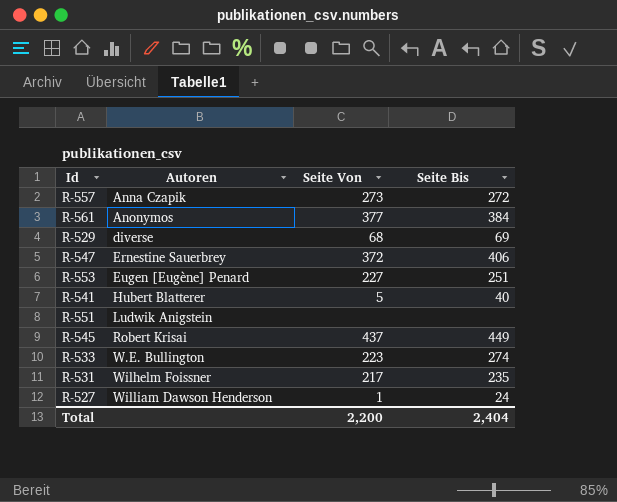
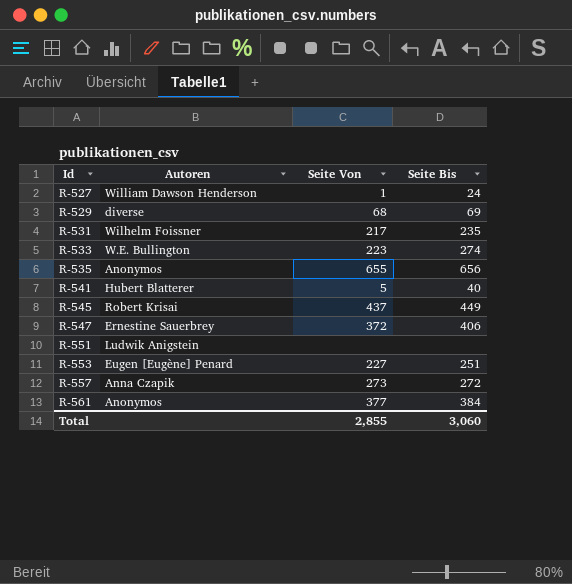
row order: Autoren ascending -> Id ascending
row R-535: none -> Anonymos | 655 | 656
Total | Seite Von: 2,200 -> 2,855
Total | Seite Bis: 2,404 -> 3,060

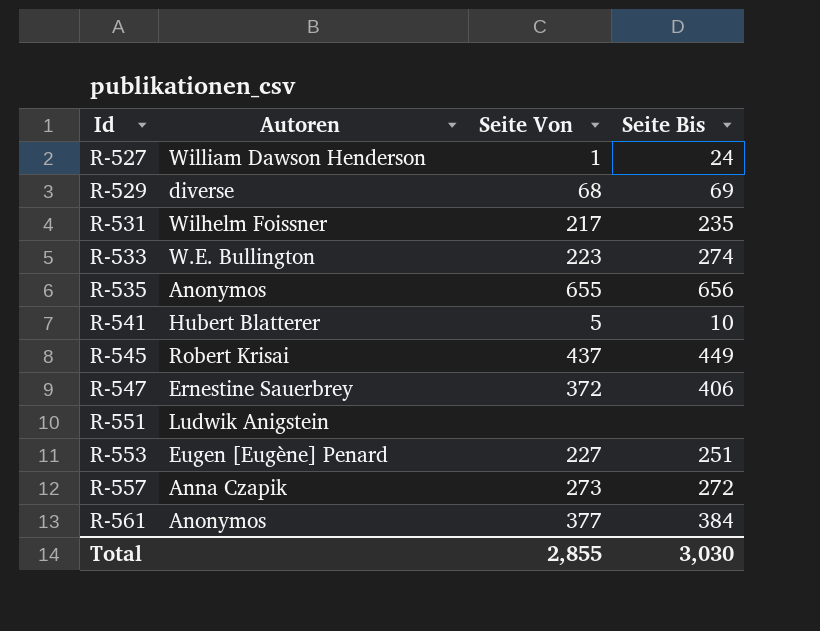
R-541 | Seite Bis: 40 -> 10
Total | Seite Bis: 3,060 -> 3,030

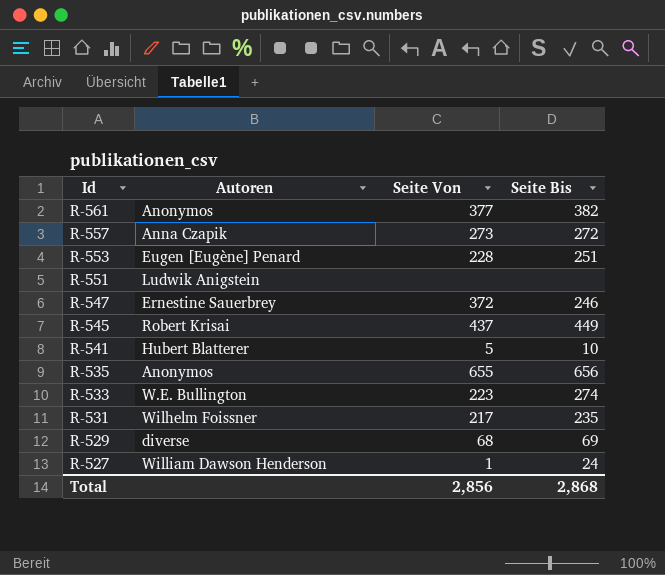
row order: Id ascending -> Id descending
R-561 | Seite Bis: 384 -> 382
R-553 | Seite Von: 227 -> 228
R-547 | Seite Bis: 406 -> 246
Total | Seite Von: 2,855 -> 2,856
Total | Seite Bis: 3,030 -> 2,868

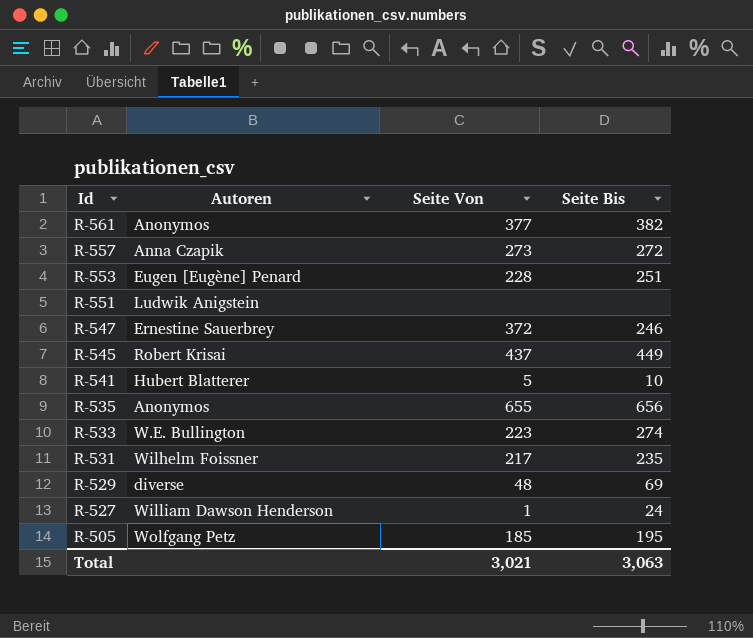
R-529 | Seite Von: 68 -> 48
row R-505: none -> Wolfgang Petz | 185 | 195
Total | Seite Von: 2,856 -> 3,021
Total | Seite Bis: 2,868 -> 3,063

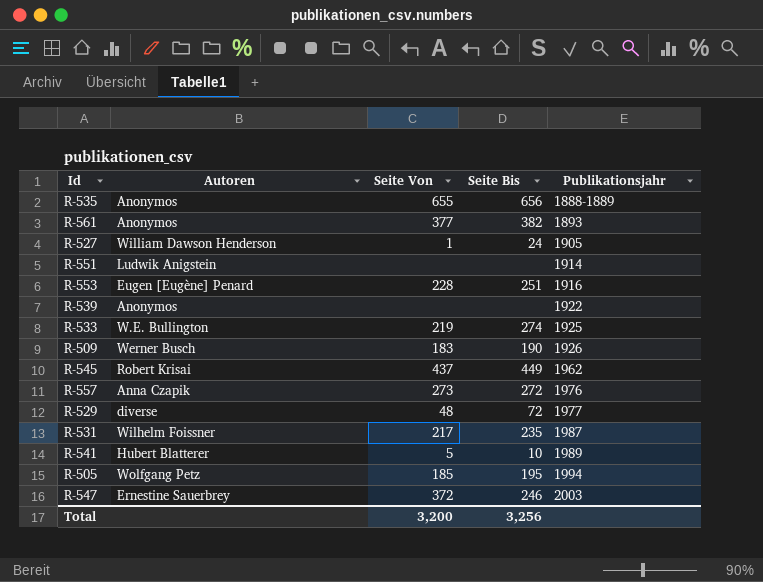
row order: Id descending -> Publikationsjahr ascending
column Publikationsjahr | position: none -> 5
row R-539: none -> Anonymos | none | none | 1922
R-533 | Seite Von: 223 -> 219
row R-509: none -> Werner Busch | 183 | 190 | 1926
R-529 | Seite Bis: 69 -> 72
Total | Seite Von: 3,021 -> 3,200
Total | Seite Bis: 3,063 -> 3,256

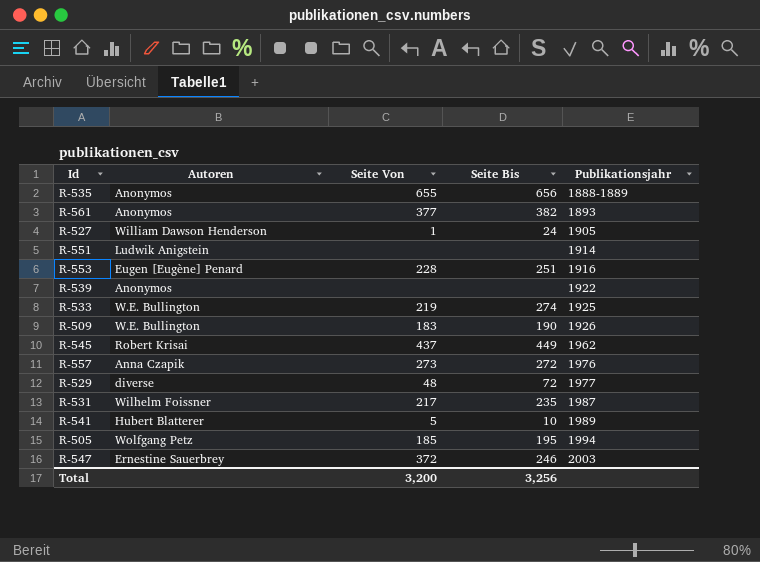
R-509 | Autoren: Werner Busch -> W.E. Bullington

